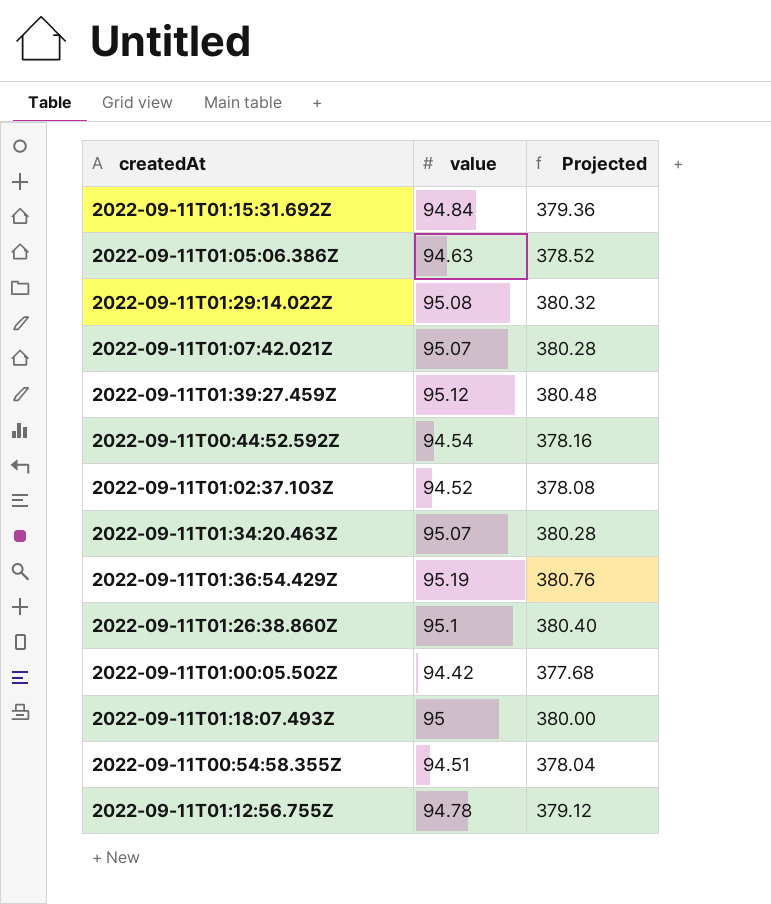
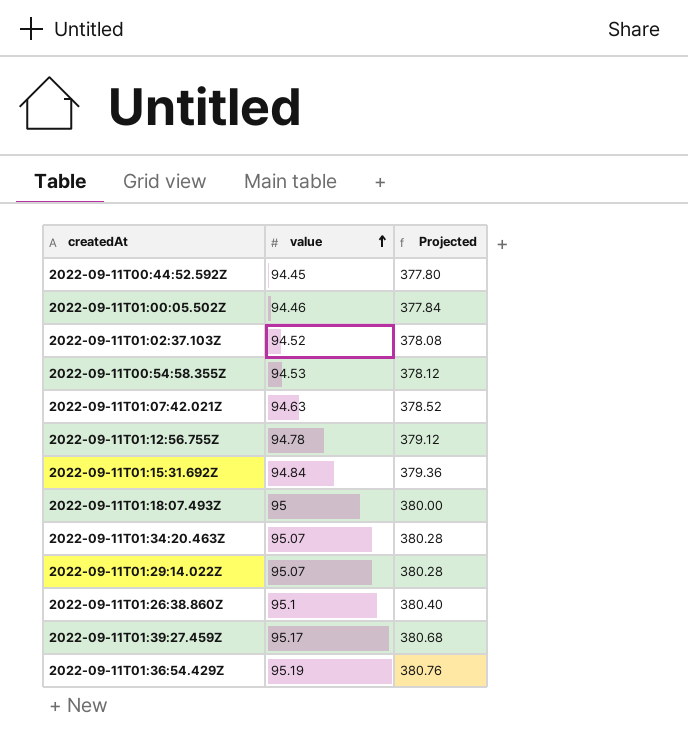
row order: none -> value ascending
row 2022-09-11T01:05:06.386Z: 94.63 | 378.52 -> none
2022-09-11T00:44:52.592Z | value: 94.54 -> 94.45
2022-09-11T00:44:52.592Z | Projected: 378.16 -> 377.80
2022-09-11T01:00:05.502Z | value: 94.42 -> 94.46
2022-09-11T01:00:05.502Z | Projected: 377.68 -> 377.84
2022-09-11T00:54:58.355Z | value: 94.51 -> 94.53
2022-09-11T00:54:58.355Z | Projected: 378.04 -> 378.12
2022-09-11T01:07:42.021Z | value: 95.07 -> 94.63
2022-09-11T01:07:42.021Z | Projected: 380.28 -> 378.52
2022-09-11T01:29:14.022Z | value: 95.08 -> 95.07
2022-09-11T01:29:14.022Z | Projected: 380.32 -> 380.28
2022-09-11T01:39:27.459Z | value: 95.12 -> 95.17
2022-09-11T01:39:27.459Z | Projected: 380.48 -> 380.68

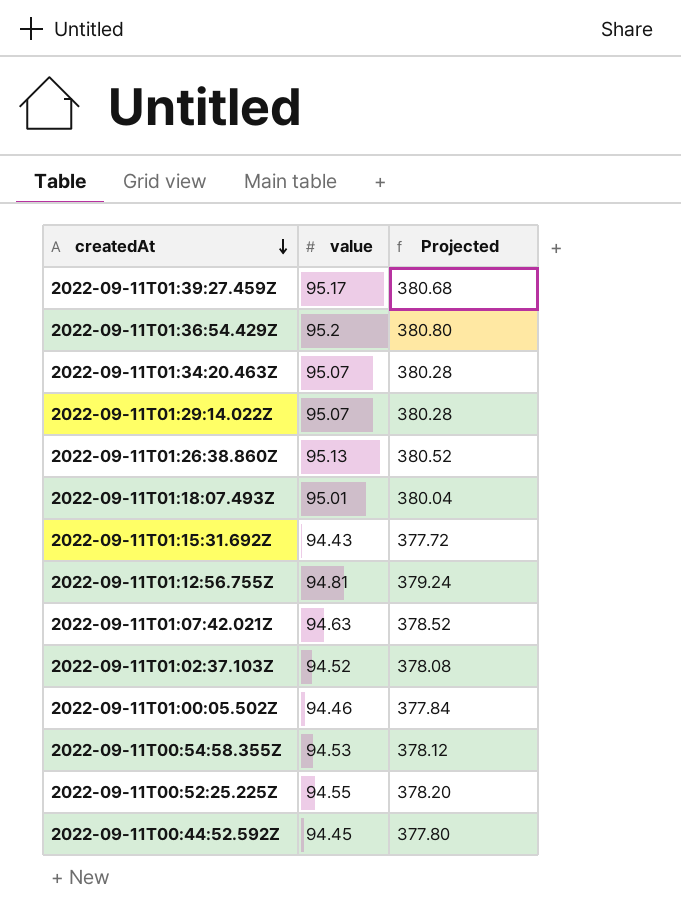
row order: value ascending -> createdAt descending
2022-09-11T01:36:54.429Z | value: 95.19 -> 95.2
2022-09-11T01:36:54.429Z | Projected: 380.76 -> 380.80
2022-09-11T01:26:38.860Z | value: 95.1 -> 95.13
2022-09-11T01:26:38.860Z | Projected: 380.40 -> 380.52
2022-09-11T01:18:07.493Z | value: 95 -> 95.01
2022-09-11T01:18:07.493Z | Projected: 380.00 -> 380.04
2022-09-11T01:15:31.692Z | value: 94.84 -> 94.43
2022-09-11T01:15:31.692Z | Projected: 379.36 -> 377.72
2022-09-11T01:12:56.755Z | value: 94.78 -> 94.81
2022-09-11T01:12:56.755Z | Projected: 379.12 -> 379.24
row 2022-09-11T00:52:25.225Z: none -> 94.55 | 378.20

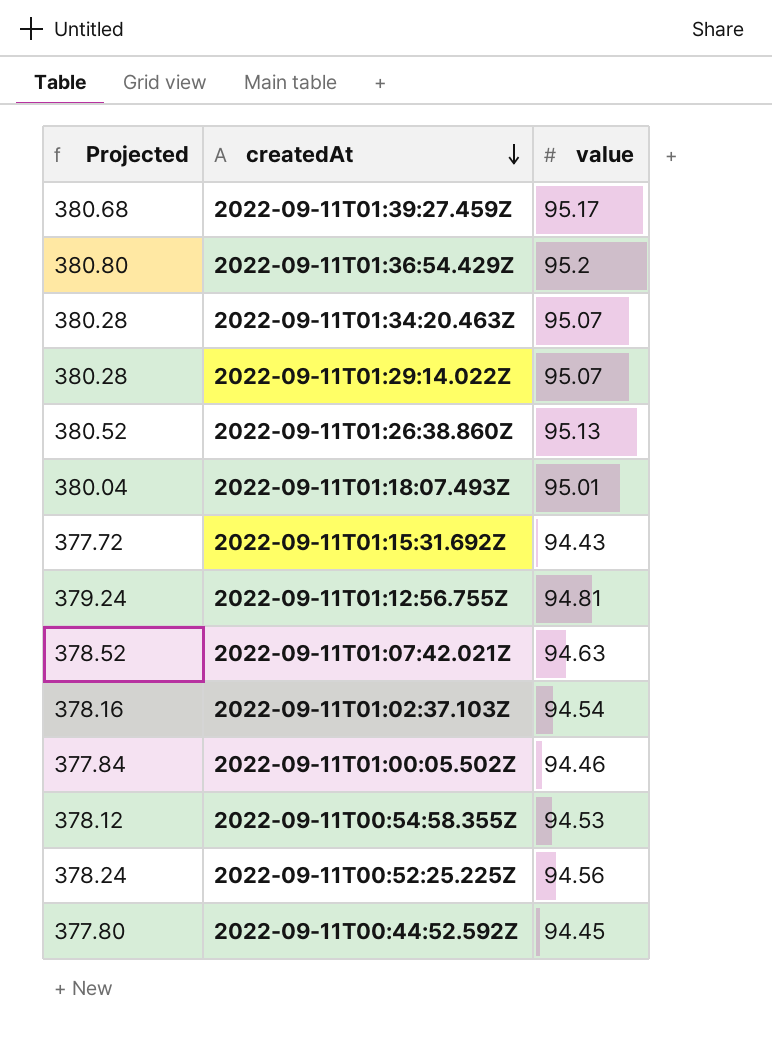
column Projected | position: 3 -> 1
2022-09-11T01:02:37.103Z | Projected: 378.08 -> 378.16
2022-09-11T01:02:37.103Z | value: 94.52 -> 94.54
2022-09-11T00:52:25.225Z | Projected: 378.20 -> 378.24
2022-09-11T00:52:25.225Z | value: 94.55 -> 94.56

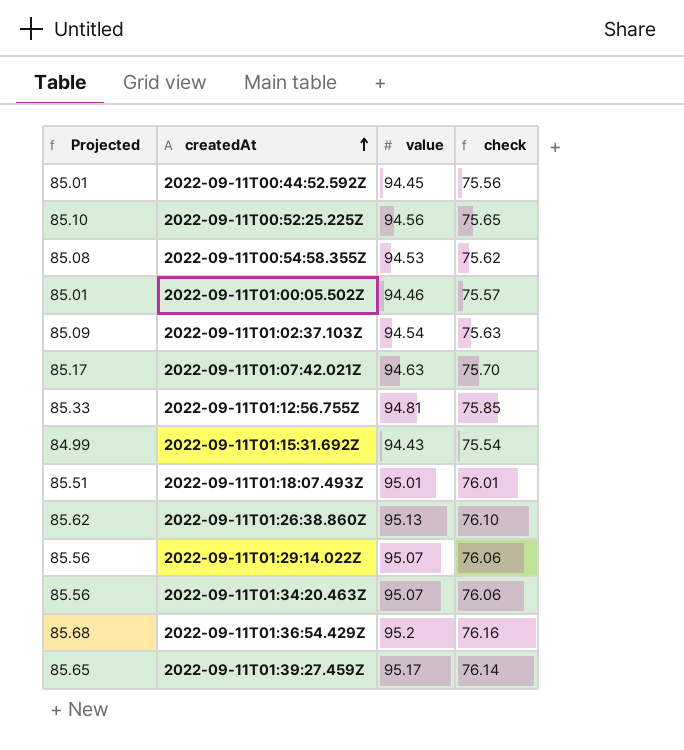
row order: createdAt descending -> createdAt ascending
column Projected | formula: [value] * 4 -> [value] * 0.9
column check | formula: none -> [value] * 0.8

